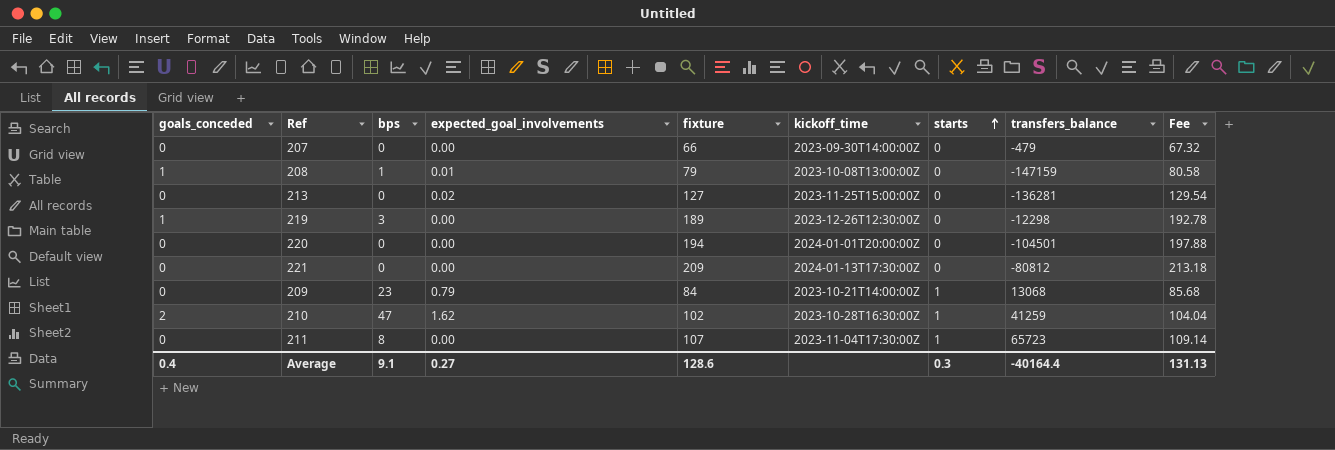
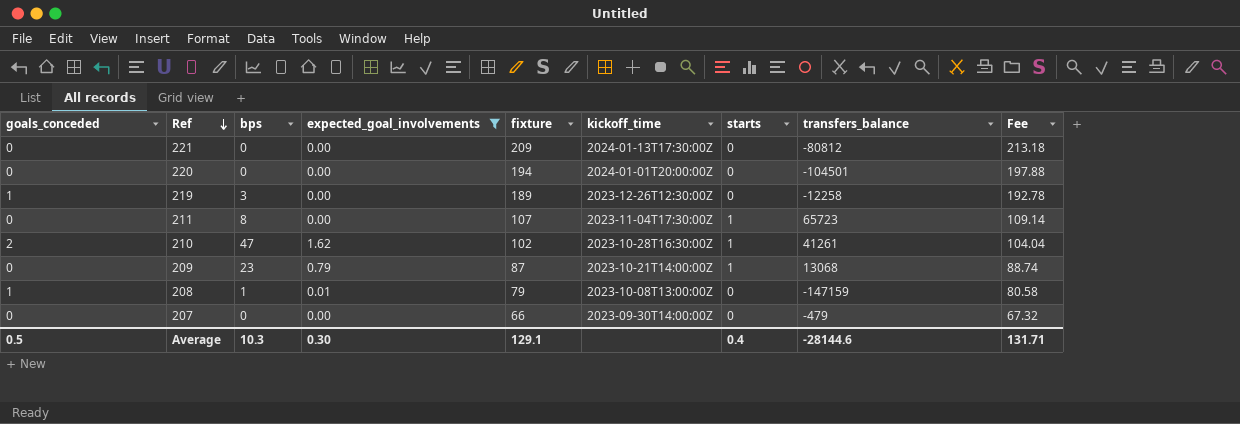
filter: none -> expected_goal_involvements != 0.02
row order: starts ascending -> Ref descending
219 | transfers_balance: -12298 -> -12258
210 | transfers_balance: 41259 -> 41261
209 | fixture: 84 -> 87
209 | Fee: 85.68 -> 88.74
Average | goals_conceded: 0.4 -> 0.5
Average | bps: 9.1 -> 10.3
Average | expected_goal_involvements: 0.27 -> 0.30
Average | fixture: 128.6 -> 129.1
Average | starts: 0.3 -> 0.4
Average | transfers_balance: -40164.4 -> -28144.6
Average | Fee: 131.13 -> 131.71

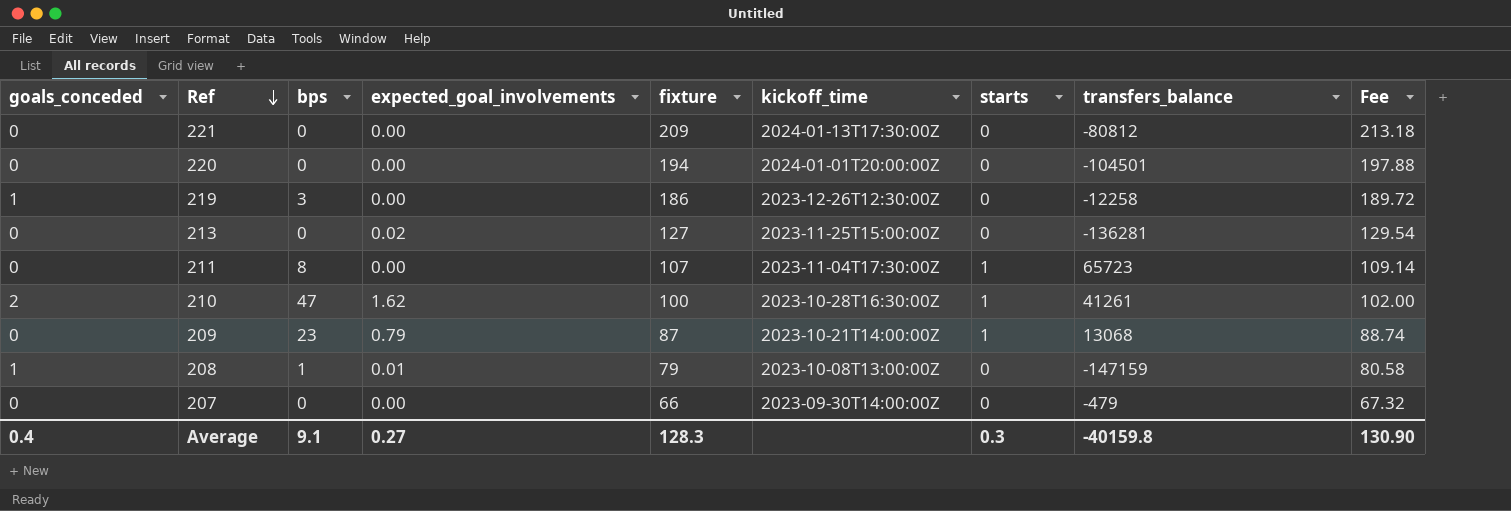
filter: expected_goal_involvements != 0.02 -> none
219 | fixture: 189 -> 186
219 | Fee: 192.78 -> 189.72
210 | fixture: 102 -> 100
210 | Fee: 104.04 -> 102.00
Average | goals_conceded: 0.5 -> 0.4
Average | bps: 10.3 -> 9.1
Average | expected_goal_involvements: 0.30 -> 0.27
Average | fixture: 129.1 -> 128.3
Average | starts: 0.4 -> 0.3
Average | transfers_balance: -28144.6 -> -40159.8
Average | Fee: 131.71 -> 130.90

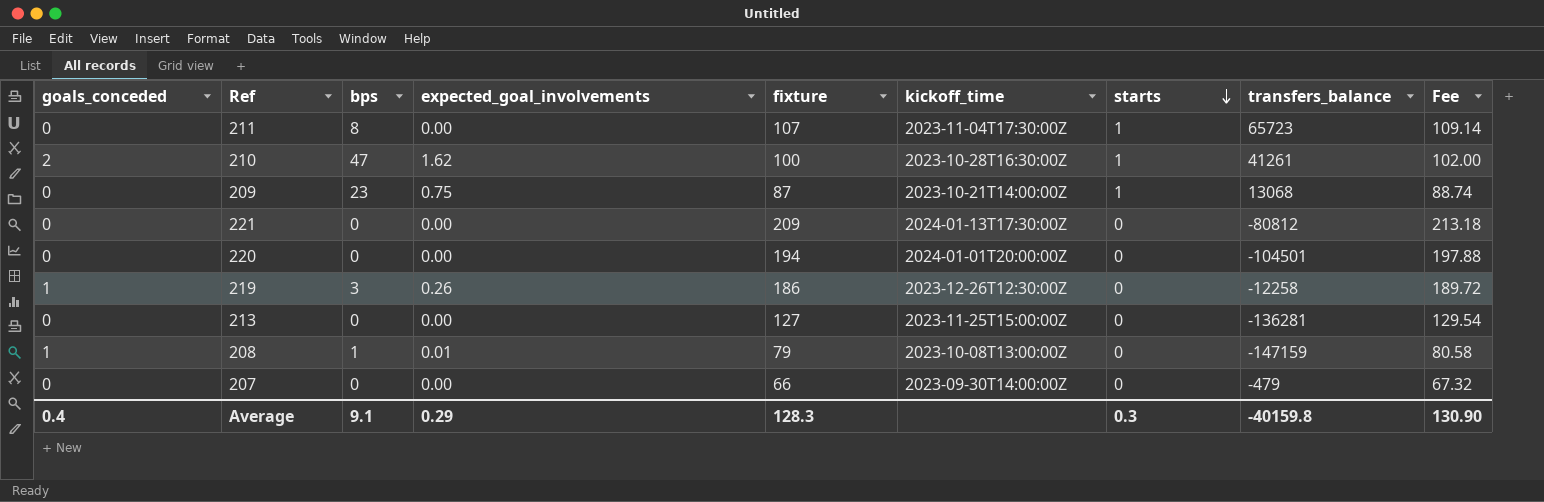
row order: Ref descending -> starts descending
209 | expected_goal_involvements: 0.79 -> 0.75
219 | expected_goal_involvements: 0.00 -> 0.26
213 | expected_goal_involvements: 0.02 -> 0.00
Average | expected_goal_involvements: 0.27 -> 0.29

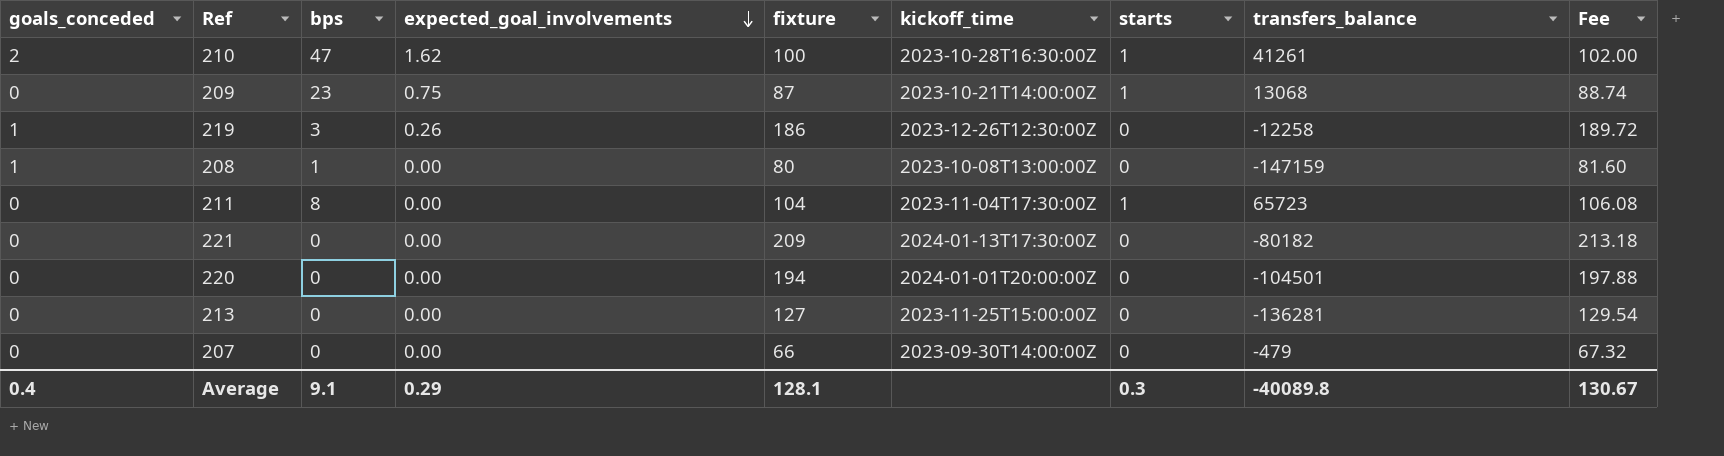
row order: starts descending -> expected_goal_involvements descending
208 | expected_goal_involvements: 0.01 -> 0.00
208 | fixture: 79 -> 80
208 | Fee: 80.58 -> 81.60
211 | fixture: 107 -> 104
211 | Fee: 109.14 -> 106.08
221 | transfers_balance: -80812 -> -80182
Average | fixture: 128.3 -> 128.1
Average | transfers_balance: -40159.8 -> -40089.8
Average | Fee: 130.90 -> 130.67

